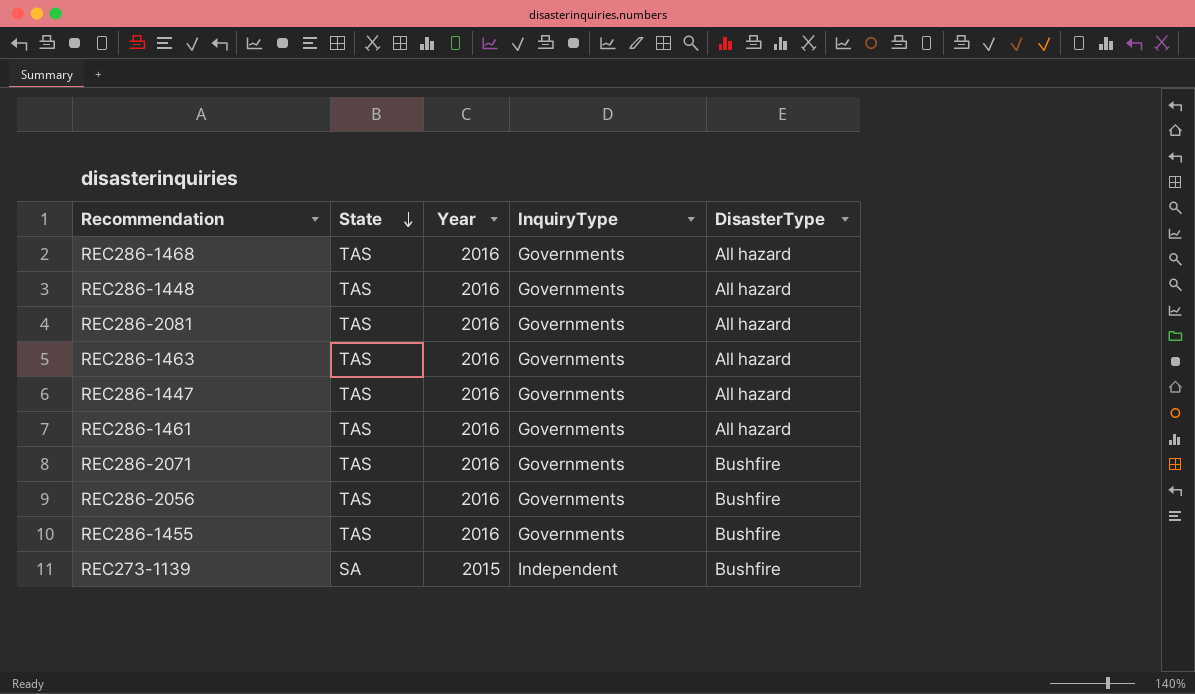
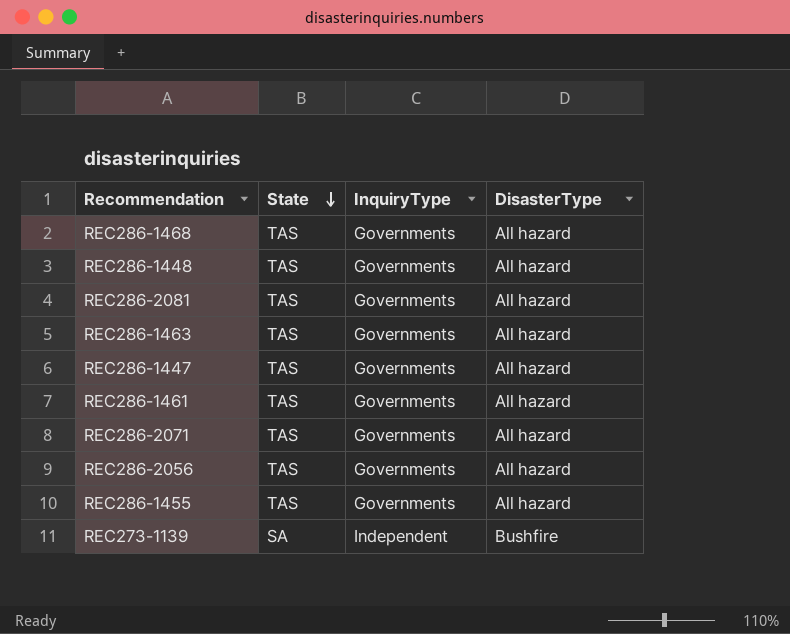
column Year | position: 3 -> none
REC286-2071 | DisasterType: Bushfire -> All hazard
REC286-2056 | DisasterType: Bushfire -> All hazard
REC286-1455 | DisasterType: Bushfire -> All hazard

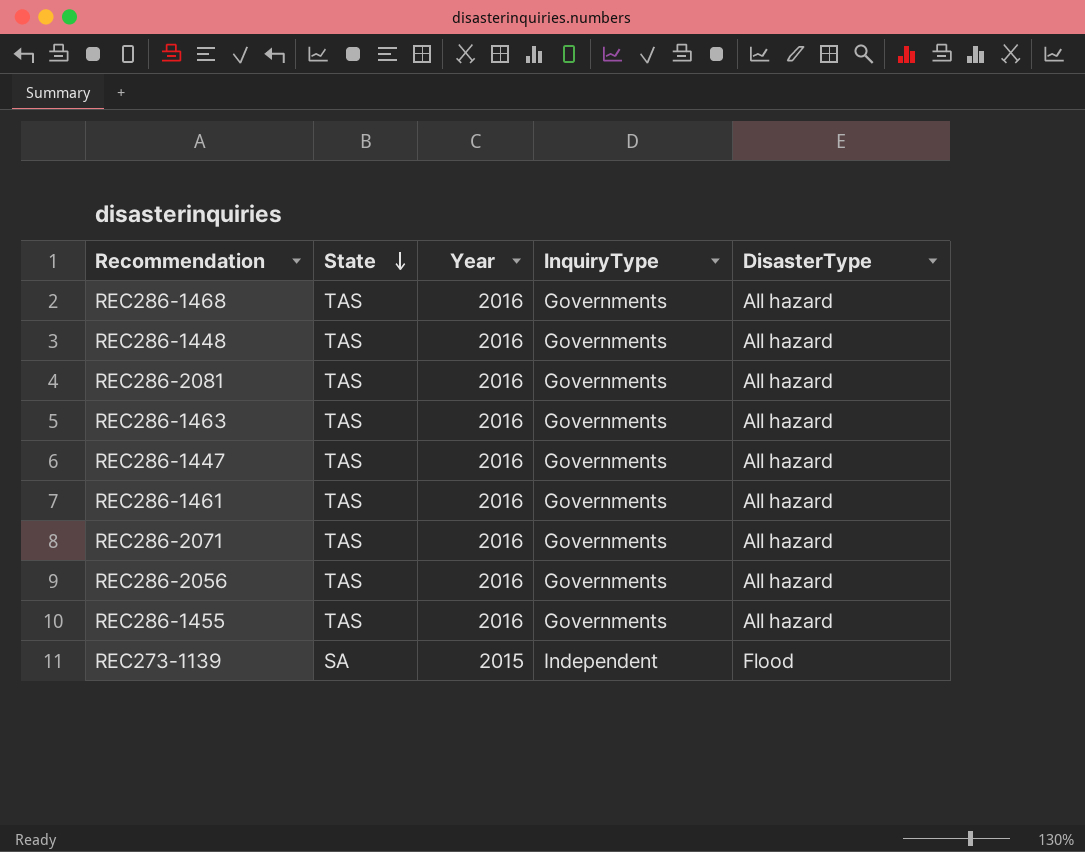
column Year | position: none -> 3
REC273-1139 | DisasterType: Bushfire -> Flood

